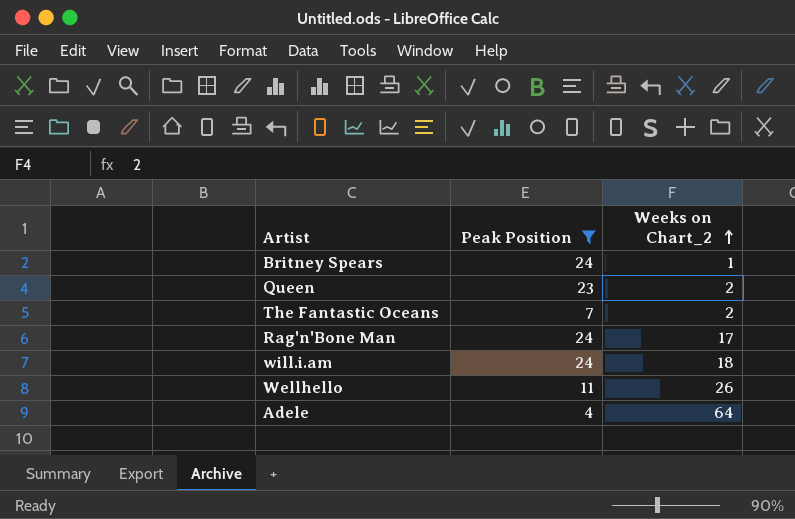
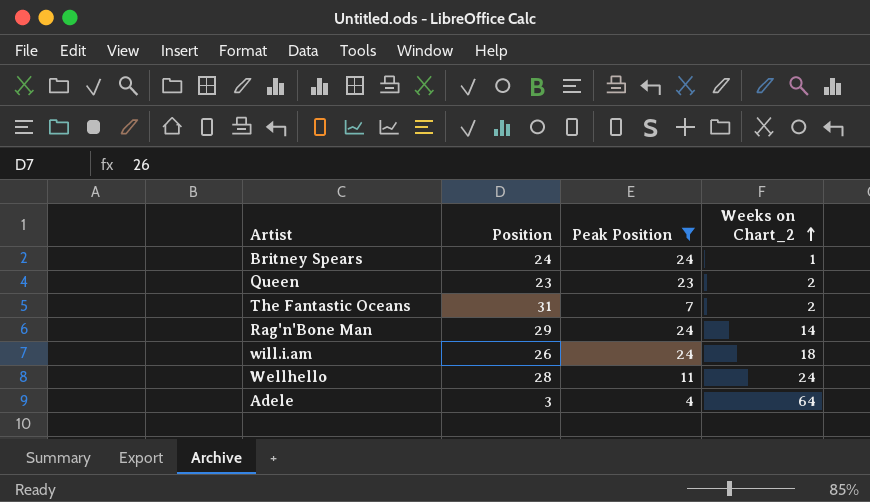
column Position | position: none -> 2
Rag'n'Bone Man | Weeks on Chart_2: 17 -> 14
Wellhello | Weeks on Chart_2: 26 -> 24

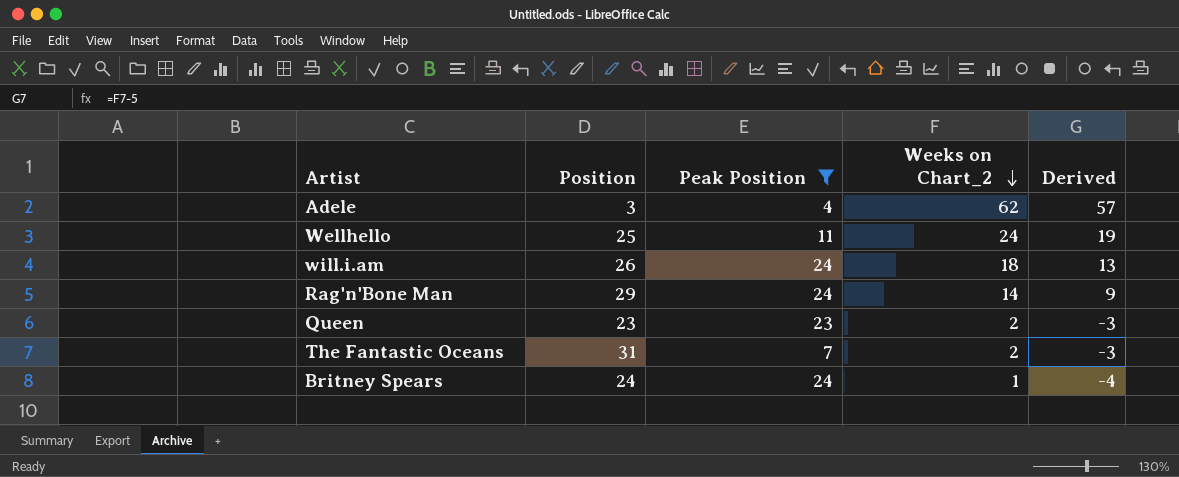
row order: Weeks on Chart_2 ascending -> Weeks on Chart_2 descending
column Derived | formula: none -> [Weeks on Chart_2] - 5
Adele | Weeks on Chart_2: 64 -> 62
Wellhello | Position: 28 -> 25

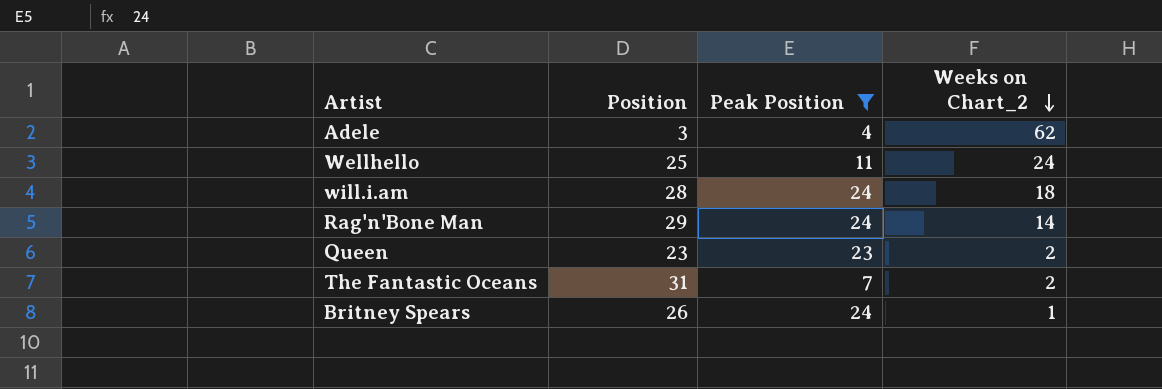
column Derived | formula: [Weeks on Chart_2] - 5 -> none
will.i.am | Position: 26 -> 28
Britney Spears | Position: 24 -> 26

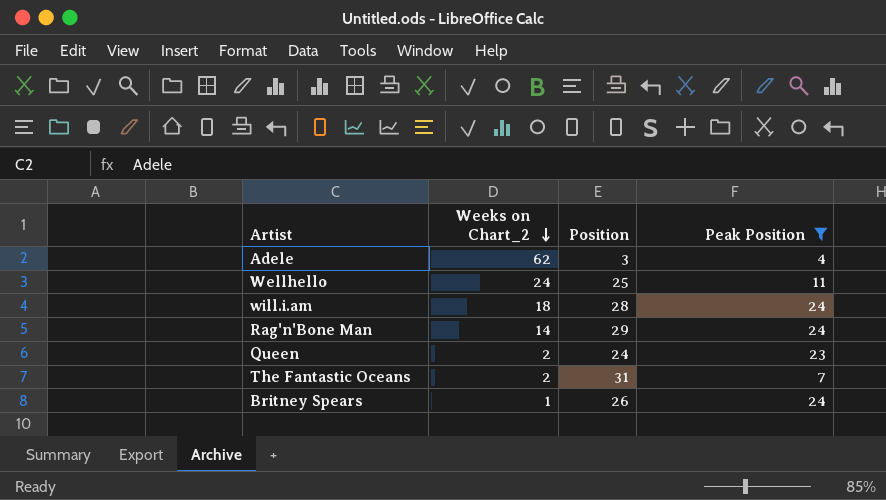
column Weeks on Chart_2 | position: 4 -> 2
Queen | Position: 23 -> 24

